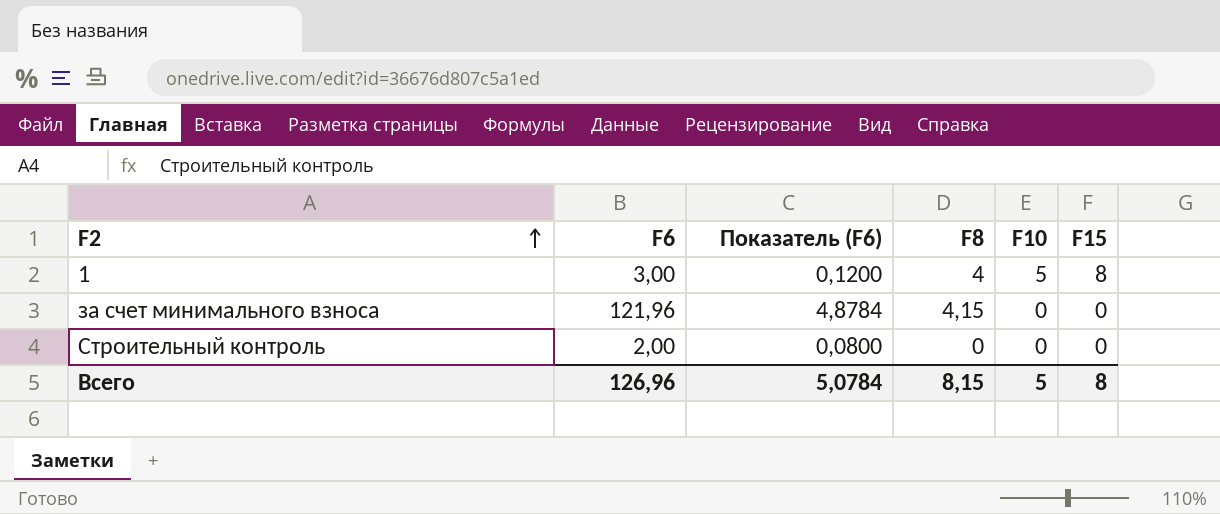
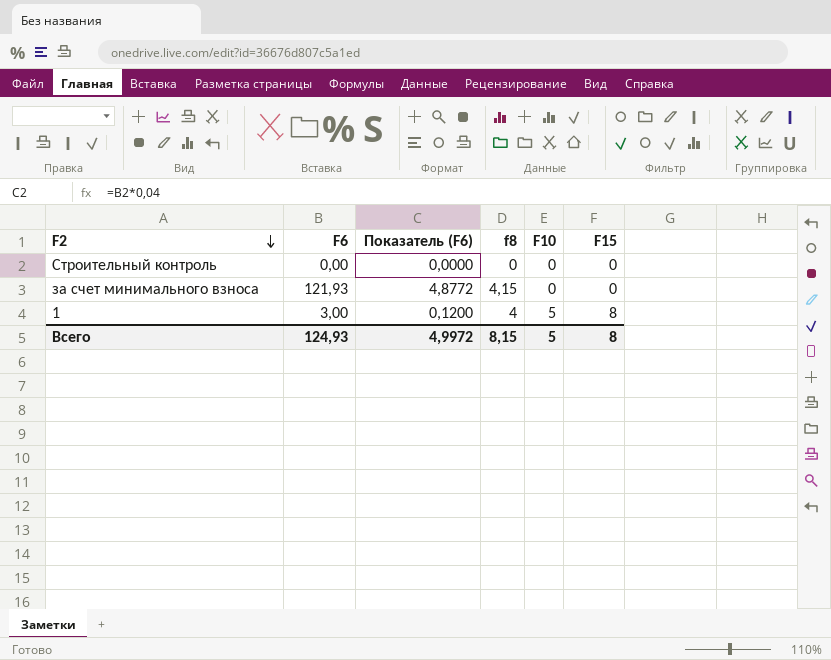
row order: F2 ascending -> F2 descending
column name: F8 -> f8
Строительный контроль | F6: 2,00 -> 0,00
Строительный контроль | Показатель (F6): 0,0800 -> 0,0000
за счет минимального взноса | F6: 121,96 -> 121,93
за счет минимального взноса | Показатель (F6): 4,8784 -> 4,8772
Всего | F6: 126,96 -> 124,93
Всего | Показатель (F6): 5,0784 -> 4,9972

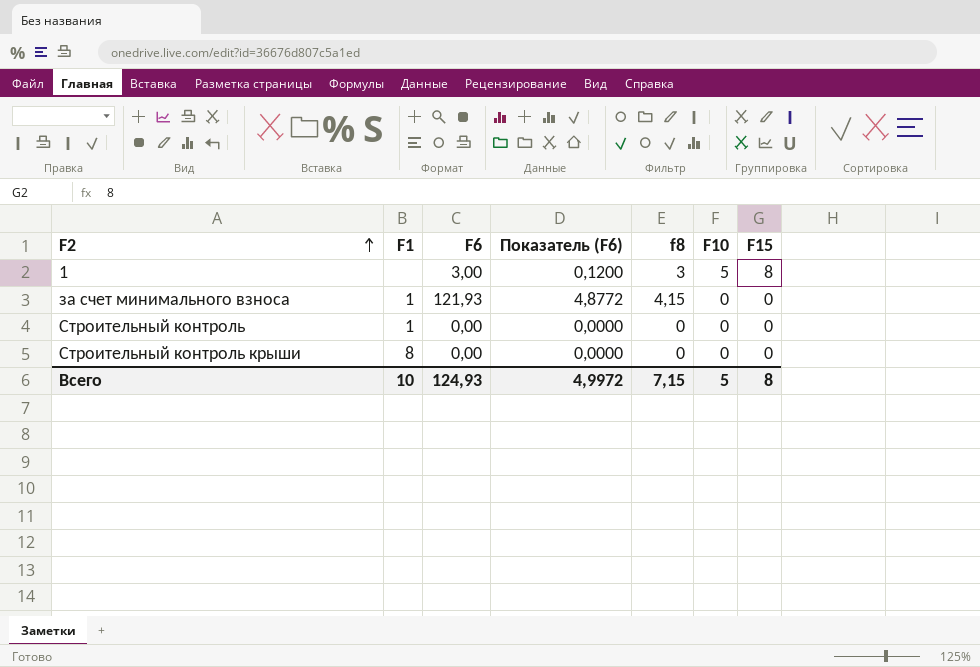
row order: F2 descending -> F2 ascending
column F1 | position: none -> 2
1 | f8: 4 -> 3
row Строительный контроль крыши: none -> 8 | 0,00 | 0,0000 | 0 | 0 | 0
Всего | f8: 8,15 -> 7,15

